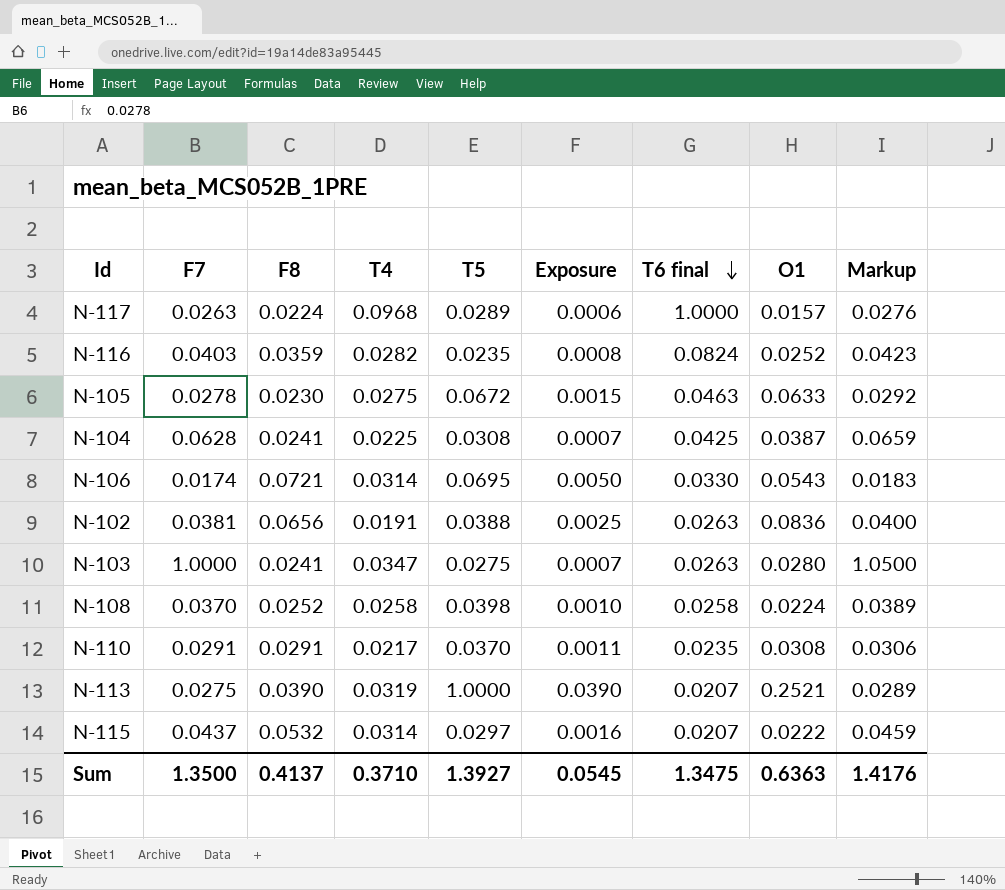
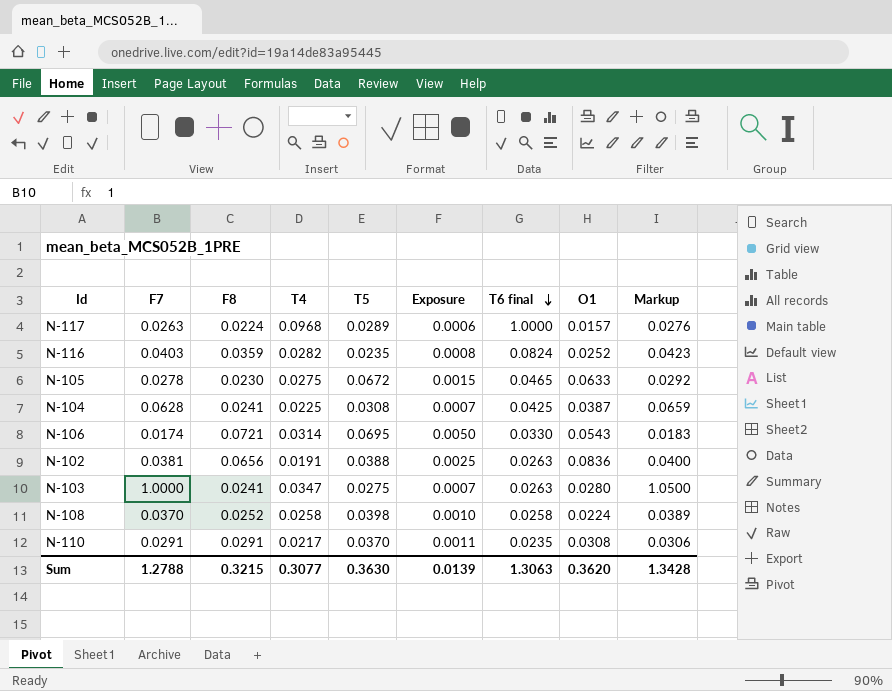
row N-113: 0.0275 | 0.0390 | 0.0319 | 1.0000 | 0.0390 | 0.0207 | 0.2521 | 0.0289 -> none
row N-115: 0.0437 | 0.0532 | 0.0314 | 0.0297 | 0.0016 | 0.0207 | 0.0222 | 0.0459 -> none
N-105 | T6 final: 0.0463 -> 0.0465
Sum | F7: 1.3500 -> 1.2788
Sum | F8: 0.4137 -> 0.3215
Sum | T4: 0.3710 -> 0.3077
Sum | T5: 1.3927 -> 0.3630
Sum | Exposure: 0.0545 -> 0.0139
Sum | T6 final: 1.3475 -> 1.3063
Sum | O1: 0.6363 -> 0.3620
Sum | Markup: 1.4176 -> 1.3428

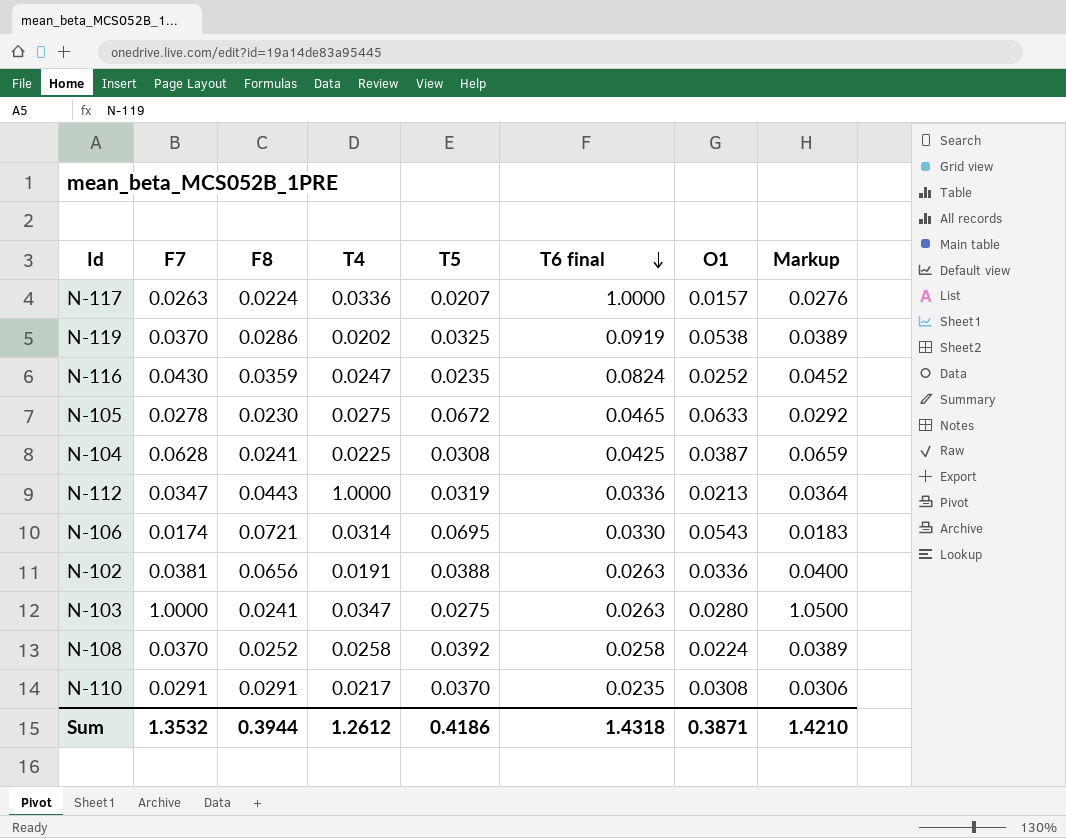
column Exposure | formula: [F8] * [T5] -> none
N-117 | T4: 0.0968 -> 0.0336
N-117 | T5: 0.0289 -> 0.0207
row N-119: none -> 0.0370 | 0.0286 | 0.0202 | 0.0325 | 0.0919 | 0.0538 | 0.0389
N-116 | F7: 0.0403 -> 0.0430
N-116 | T4: 0.0282 -> 0.0247
N-116 | Markup: 0.0423 -> 0.0452
row N-112: none -> 0.0347 | 0.0443 | 1.0000 | 0.0319 | 0.0336 | 0.0213 | 0.0364
N-102 | O1: 0.0836 -> 0.0336
N-108 | T5: 0.0398 -> 0.0392
Sum | F7: 1.2788 -> 1.3532
Sum | F8: 0.3215 -> 0.3944
Sum | T4: 0.3077 -> 1.2612
Sum | T5: 0.3630 -> 0.4186
Sum | T6 final: 1.3063 -> 1.4318
Sum | O1: 0.3620 -> 0.3871
Sum | Markup: 1.3428 -> 1.4210

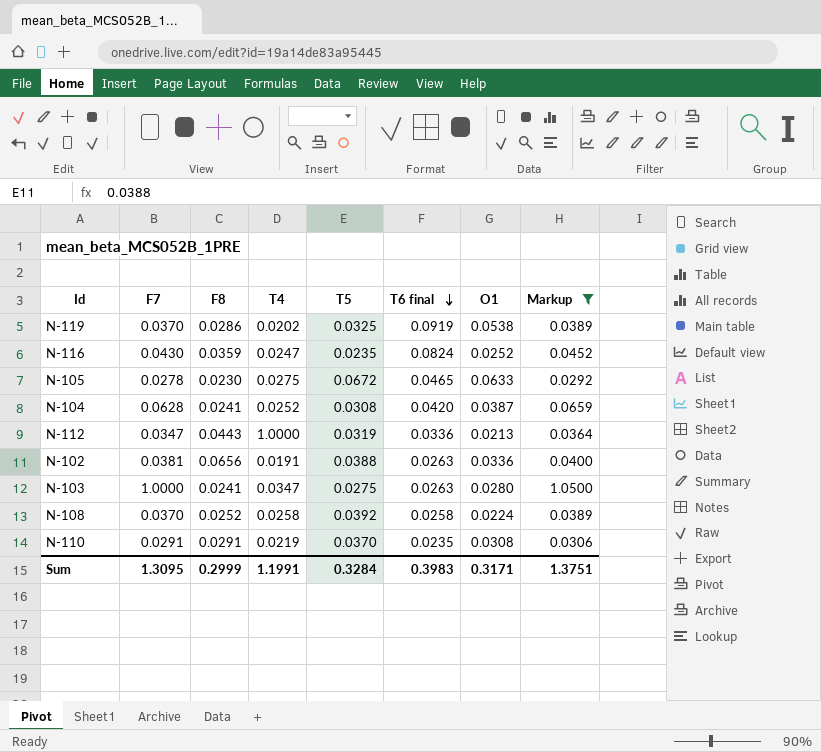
filter: none -> Markup >= 0.0292
N-104 | T4: 0.0225 -> 0.0252
N-104 | T6 final: 0.0425 -> 0.0420
N-110 | T4: 0.0217 -> 0.0219
Sum | F7: 1.3532 -> 1.3095
Sum | F8: 0.3944 -> 0.2999
Sum | T4: 1.2612 -> 1.1991
Sum | T5: 0.4186 -> 0.3284
Sum | T6 final: 1.4318 -> 0.3983
Sum | O1: 0.3871 -> 0.3171
Sum | Markup: 1.4210 -> 1.3751

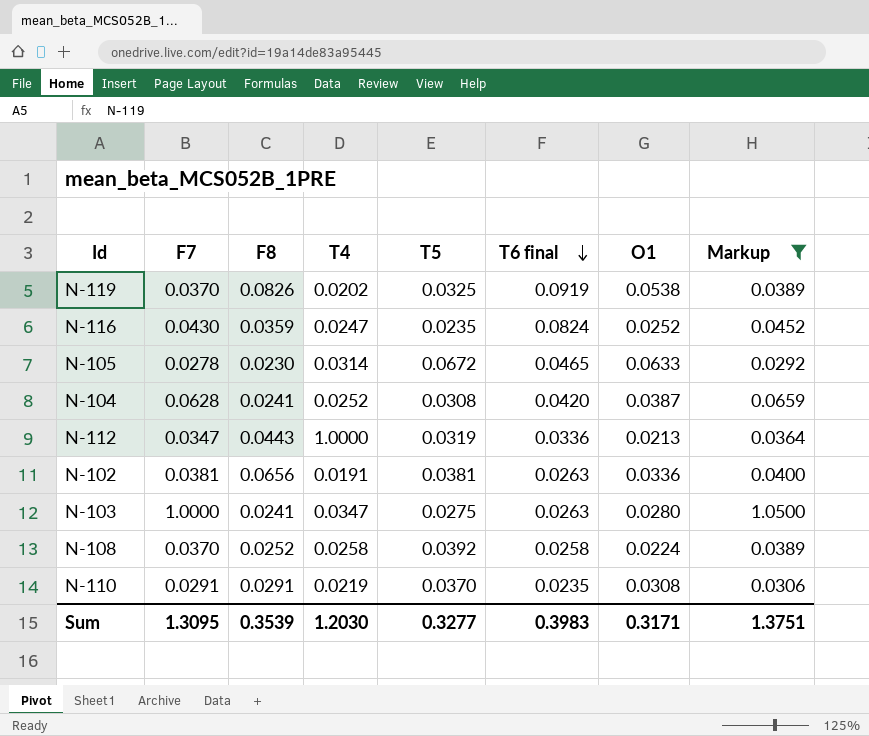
N-119 | F8: 0.0286 -> 0.0826
N-105 | T4: 0.0275 -> 0.0314
N-102 | T5: 0.0388 -> 0.0381
Sum | F8: 0.2999 -> 0.3539
Sum | T4: 1.1991 -> 1.2030
Sum | T5: 0.3284 -> 0.3277

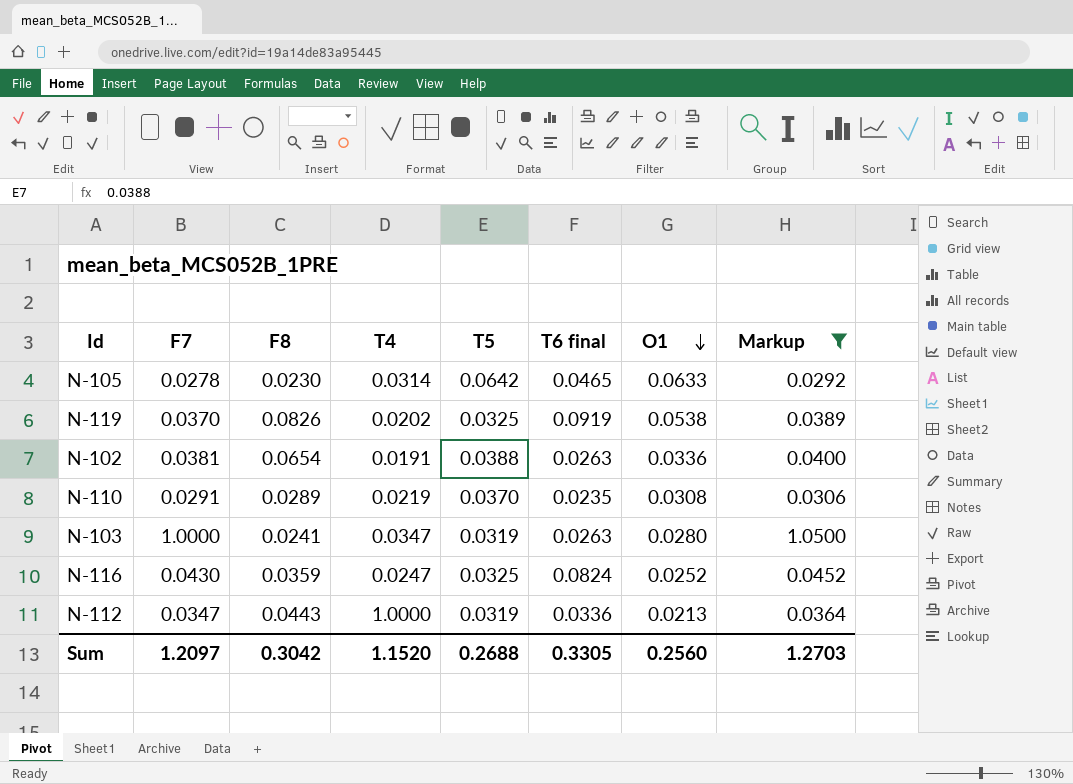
row order: T6 final descending -> O1 descending
row N-104: 0.0628 | 0.0241 | 0.0252 | 0.0308 | 0.0420 | 0.0387 | 0.0659 -> none
row N-108: 0.0370 | 0.0252 | 0.0258 | 0.0392 | 0.0258 | 0.0224 | 0.0389 -> none
N-105 | T5: 0.0672 -> 0.0642
N-102 | F8: 0.0656 -> 0.0654
N-102 | T5: 0.0381 -> 0.0388
N-110 | F8: 0.0291 -> 0.0289
N-103 | T5: 0.0275 -> 0.0319
N-116 | T5: 0.0235 -> 0.0325
Sum | F7: 1.3095 -> 1.2097
Sum | F8: 0.3539 -> 0.3042
Sum | T4: 1.2030 -> 1.1520
Sum | T5: 0.3277 -> 0.2688
Sum | T6 final: 0.3983 -> 0.3305
Sum | O1: 0.3171 -> 0.2560
Sum | Markup: 1.3751 -> 1.2703

